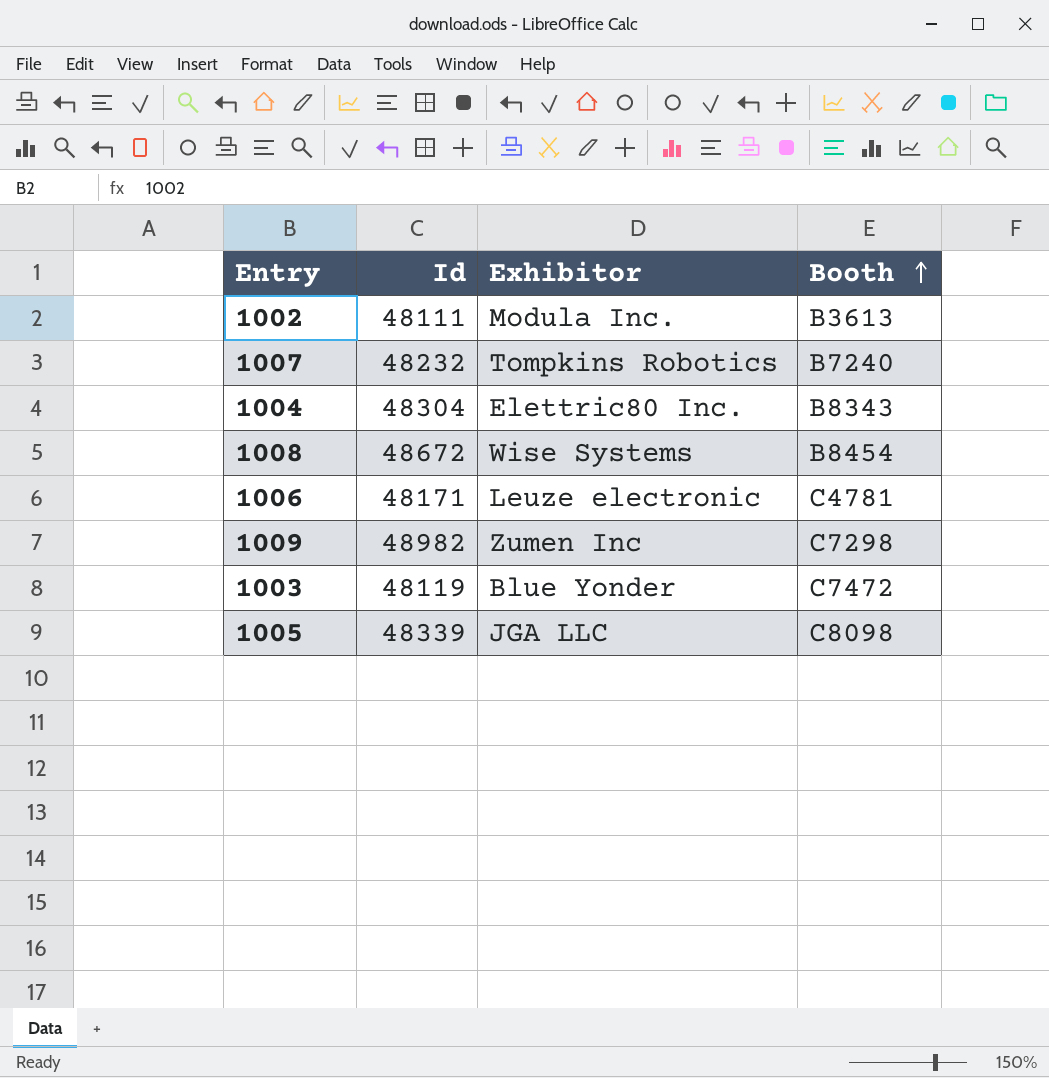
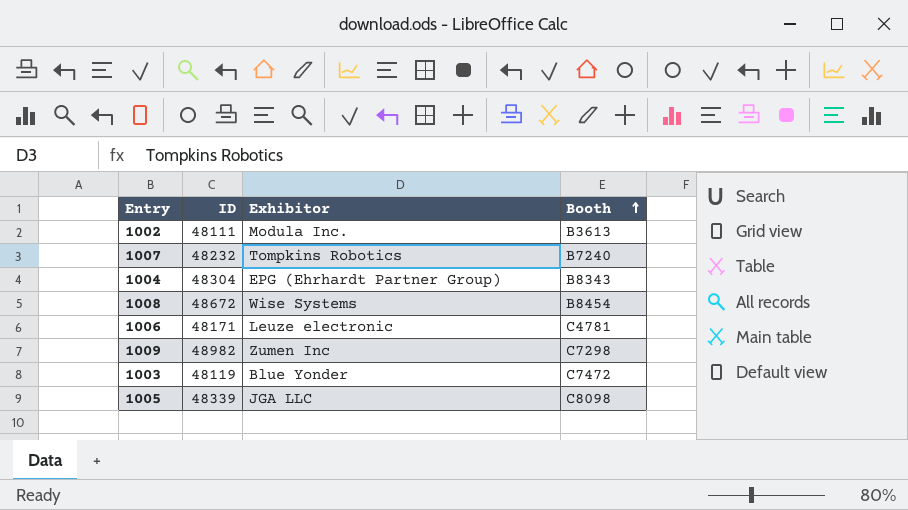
column name: Id -> ID
1004 | Exhibitor: Elettric80 Inc. -> EPG (Ehrhardt Partner Group)

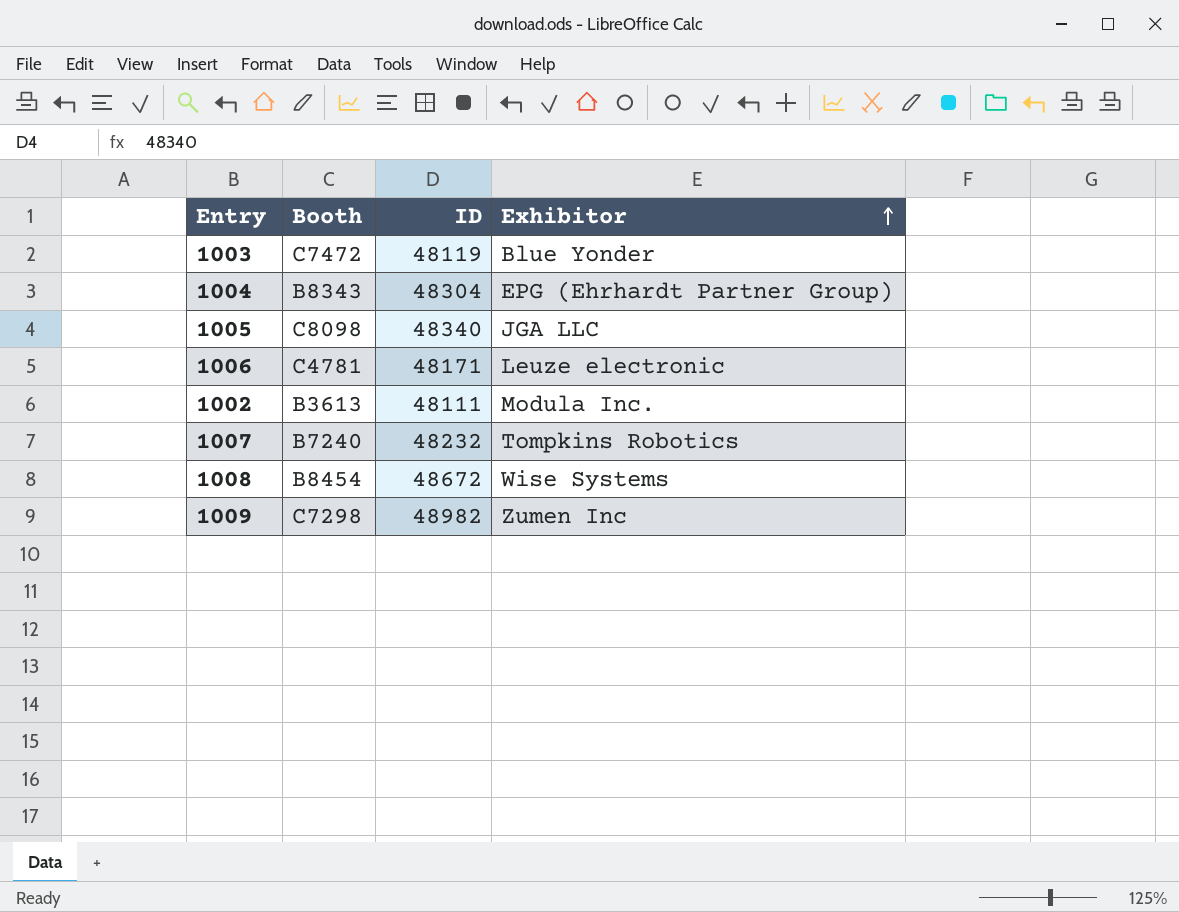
row order: Booth ascending -> Exhibitor ascending
column Booth | position: 4 -> 2
1005 | ID: 48339 -> 48340

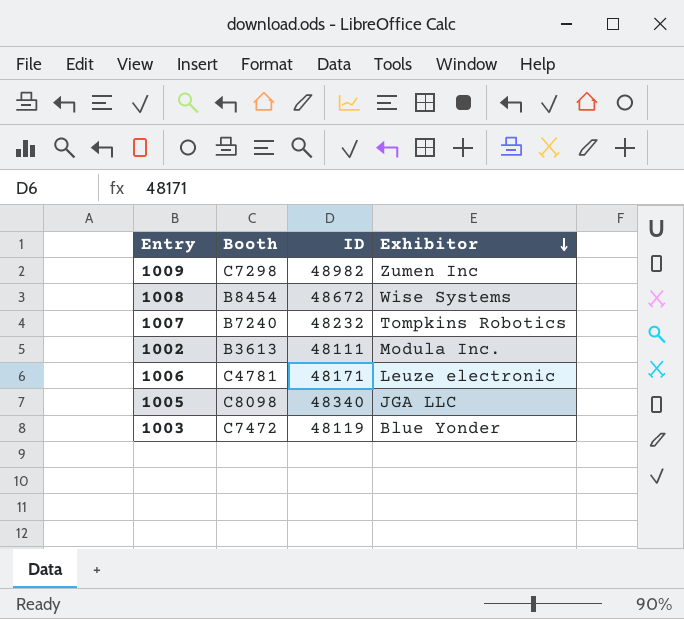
row order: Exhibitor ascending -> Exhibitor descending
row 1004: B8343 | 48304 | EPG (Ehrhardt Partner Group) -> none

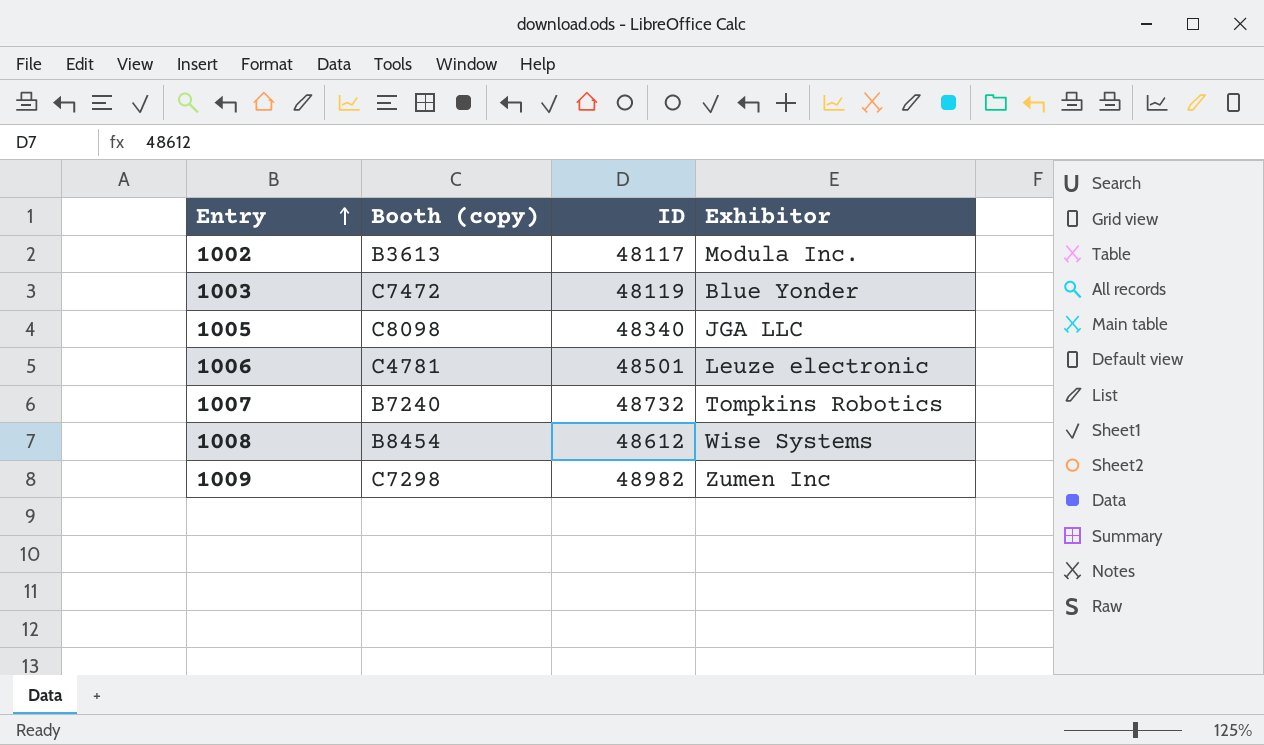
row order: Exhibitor descending -> Entry ascending
column name: Booth -> Booth (copy)
1002 | ID: 48111 -> 48117
1006 | ID: 48171 -> 48501
1007 | ID: 48232 -> 48732
1008 | ID: 48672 -> 48612

